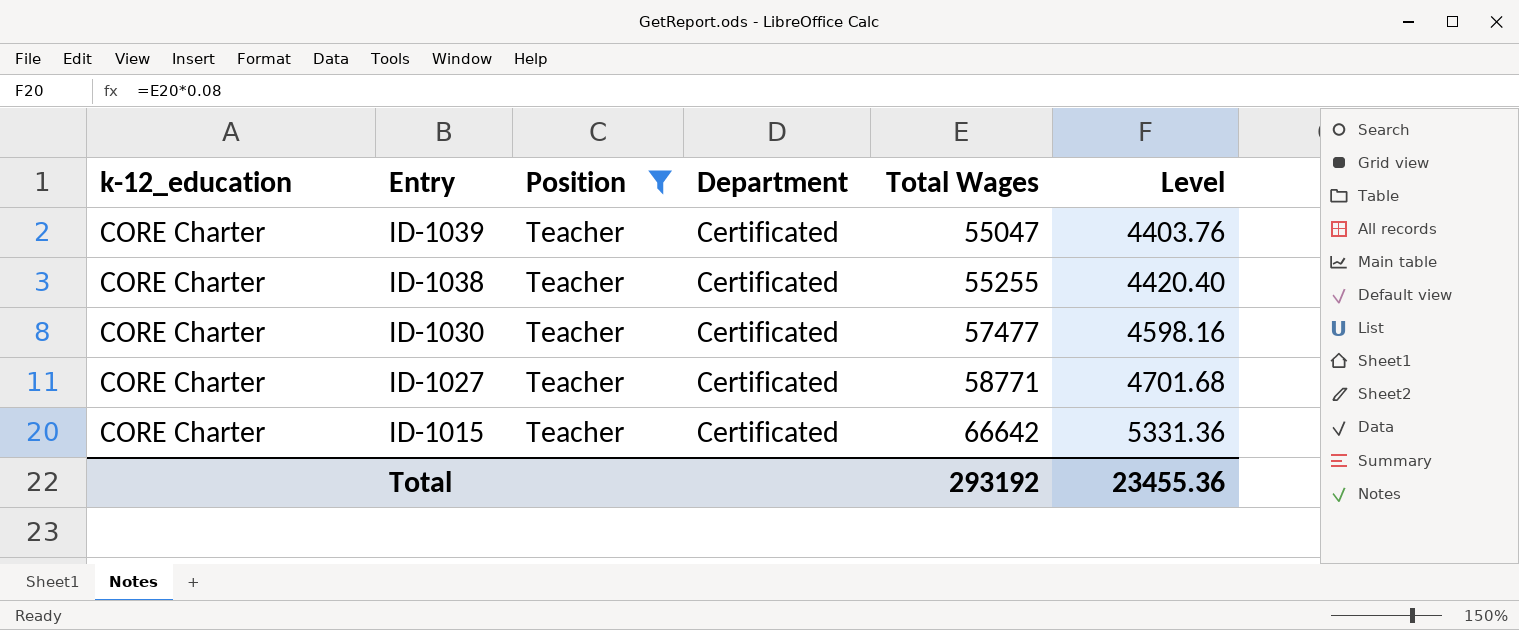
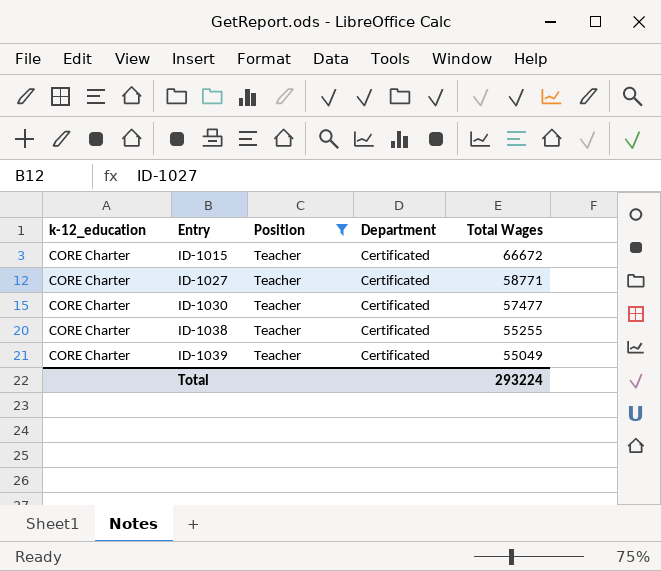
row order: Entry descending -> Entry ascending
column Level | formula: [Total Wages] * 0.08 -> none
ID-1015 | Total Wages: 66642 -> 66672
ID-1039 | Total Wages: 55047 -> 55049
Total | Total Wages: 293192 -> 293224

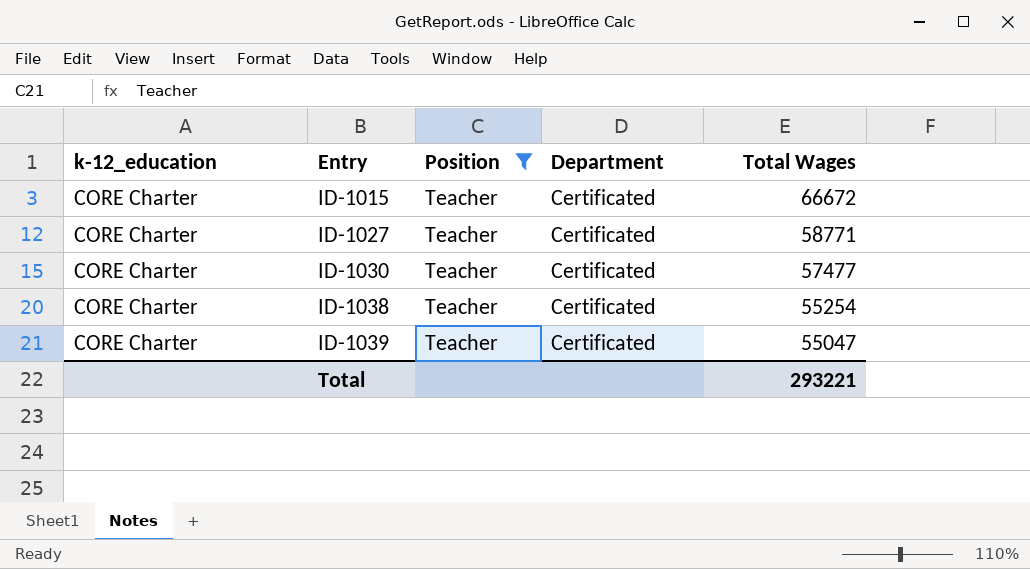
ID-1038 | Total Wages: 55255 -> 55254
ID-1039 | Total Wages: 55049 -> 55047
Total | Total Wages: 293224 -> 293221

